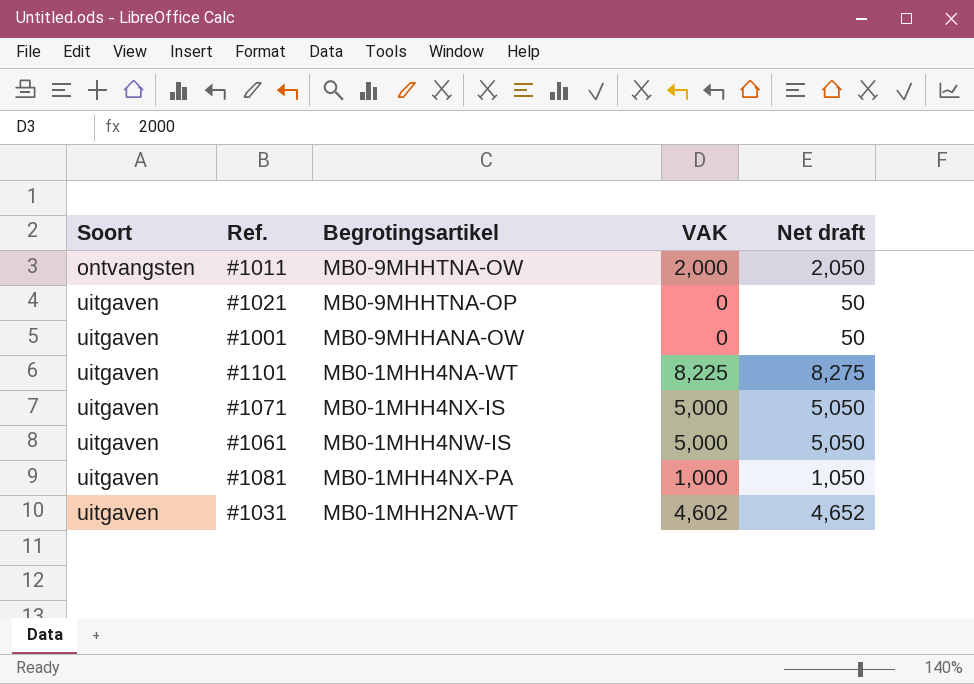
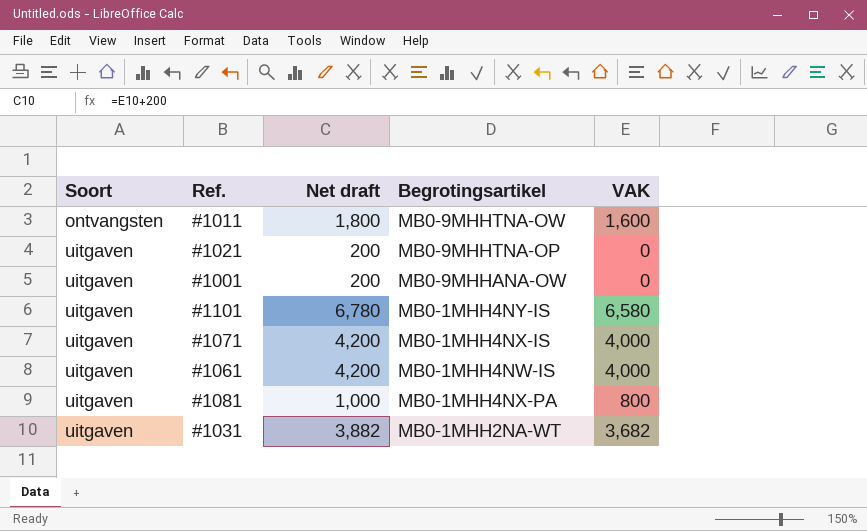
column Net draft | formula: [VAK] + 50 -> [VAK] + 200
column Net draft | position: 5 -> 3
#1011 | VAK: 2,000 -> 1,600
#1101 | Begrotingsartikel: MB0-1MHH4NA-WT -> MB0-1MHH4NY-IS
#1101 | VAK: 8,225 -> 6,580
#1071 | VAK: 5,000 -> 4,000
#1061 | VAK: 5,000 -> 4,000
#1081 | VAK: 1,000 -> 800
#1031 | VAK: 4,602 -> 3,682

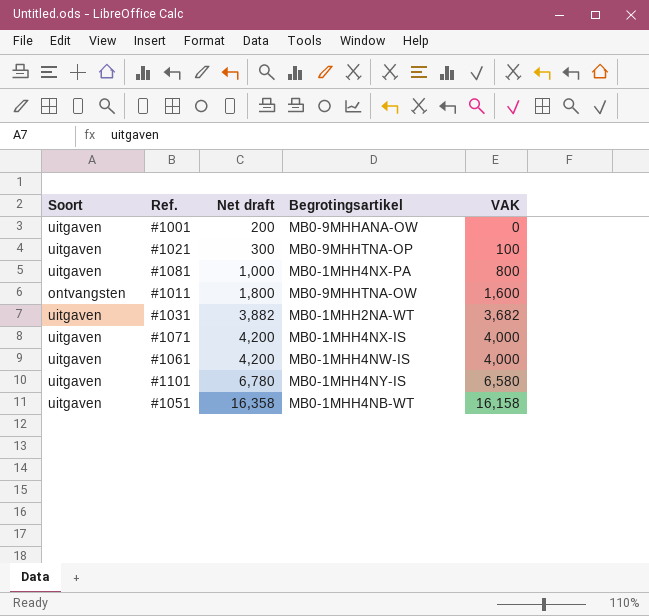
row order: Soort ascending -> Net draft ascending
#1021 | Net draft: 200 -> 300
#1021 | VAK: 0 -> 100
row #1051: none -> uitgaven | 16,358 | MB0-1MHH4NB-WT | 16,158

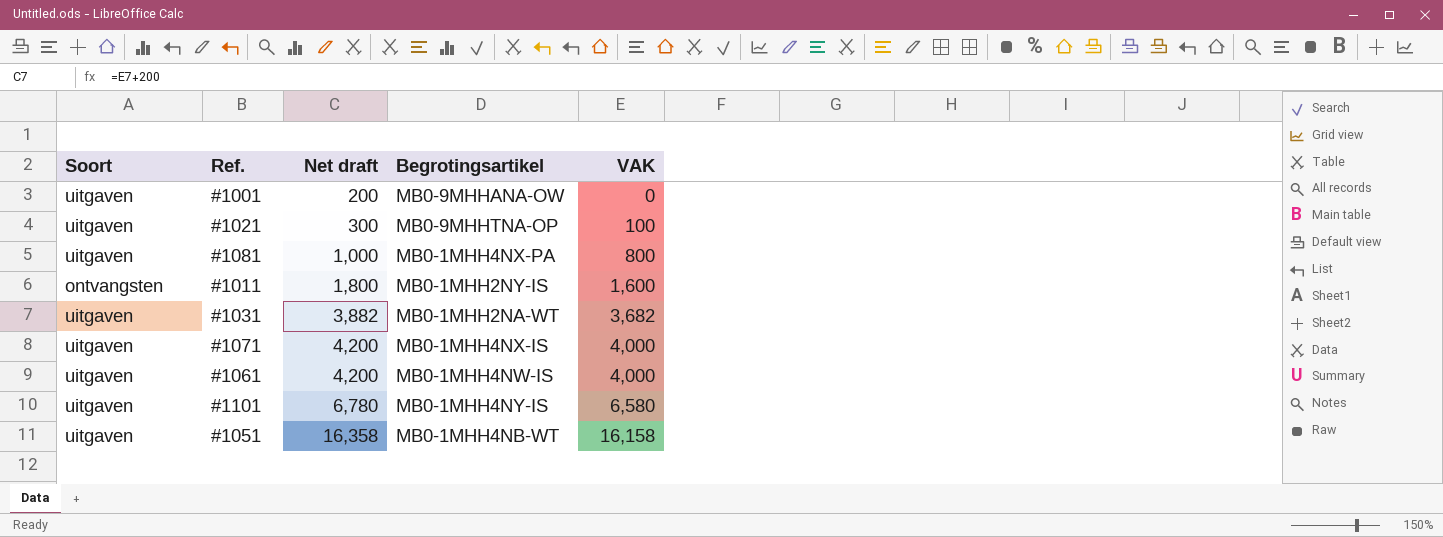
#1011 | Begrotingsartikel: MB0-9MHHTNA-OW -> MB0-1MHH2NY-IS

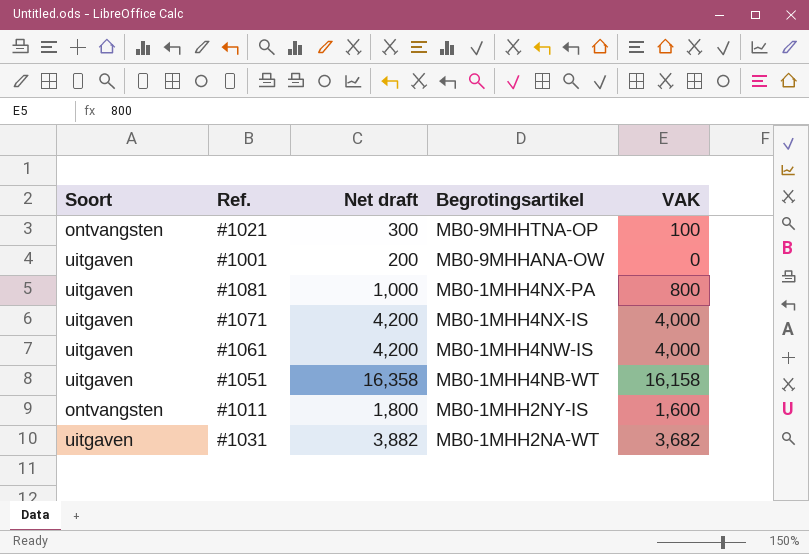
row order: Net draft ascending -> Begrotingsartikel descending
row #1101: uitgaven | 6,780 | MB0-1MHH4NY-IS | 6,580 -> none
#1021 | Soort: uitgaven -> ontvangsten

